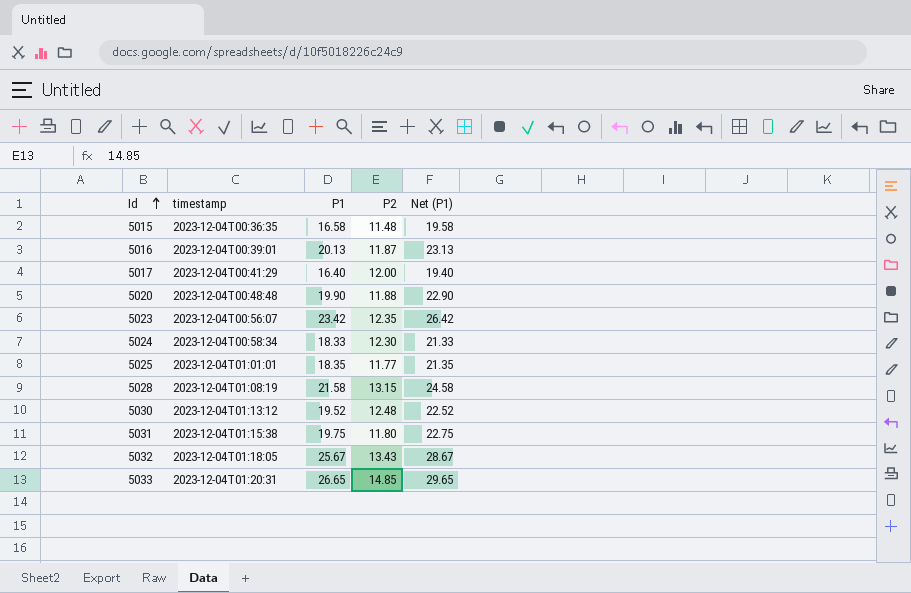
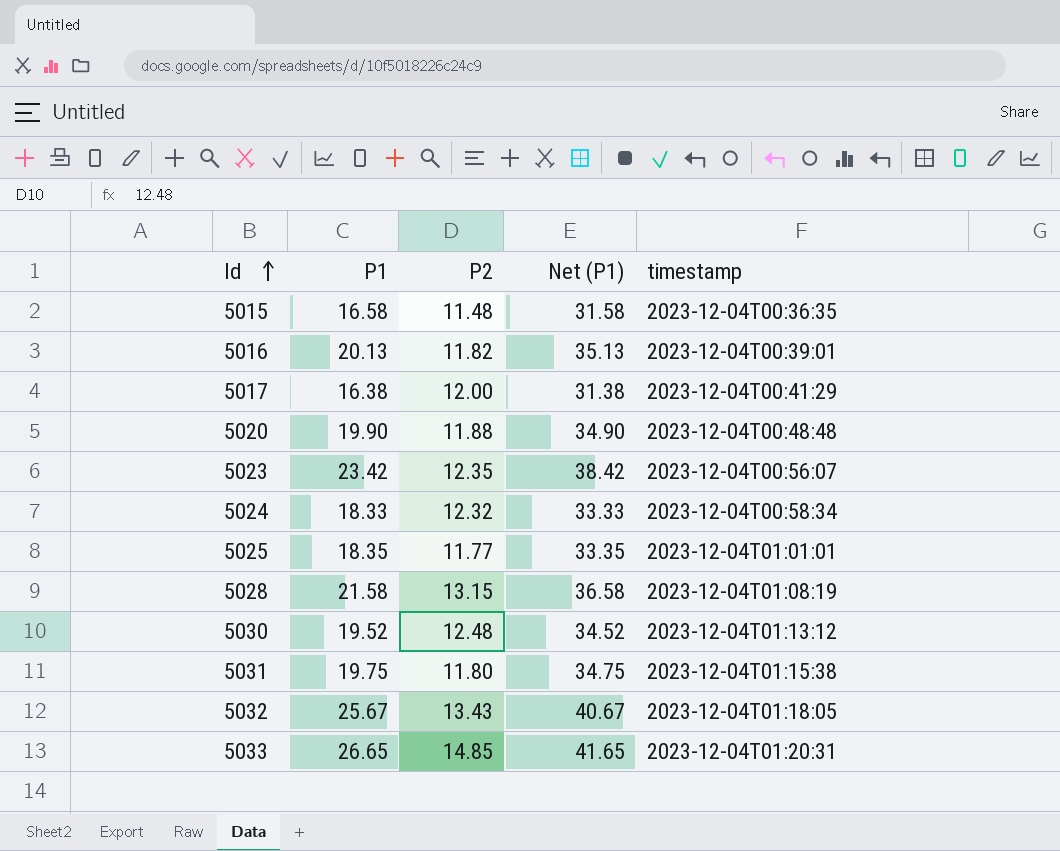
column Net (P1) | formula: [P1] + 3 -> [P1] + 15
column timestamp | position: 2 -> 5
5016 | P2: 11.87 -> 11.82
5017 | P1: 16.40 -> 16.38
5024 | P2: 12.30 -> 12.32

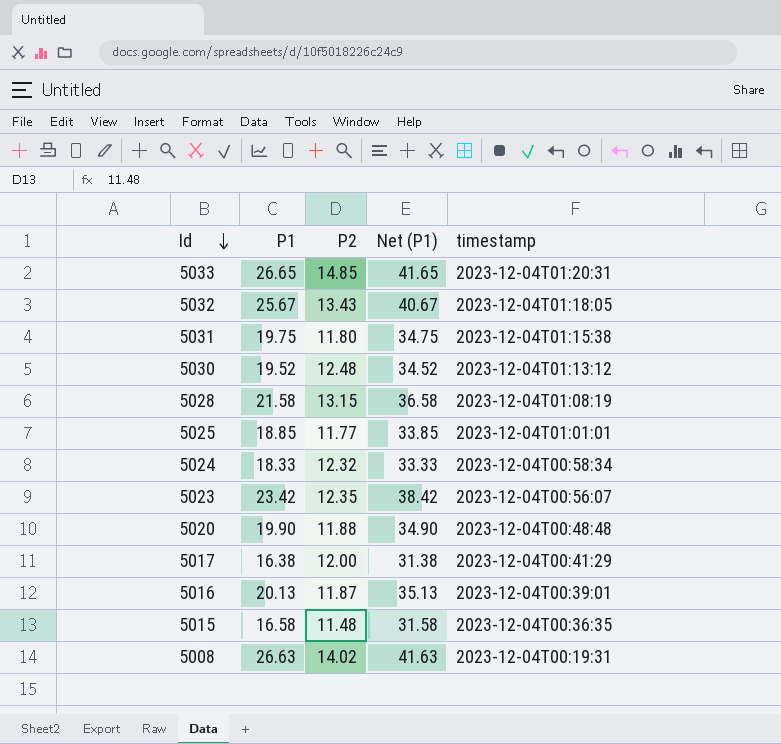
row order: Id ascending -> Id descending
5025 | P1: 18.35 -> 18.85
5025 | Net (P1): 33.35 -> 33.85
5016 | P2: 11.82 -> 11.87
row 5008: none -> 26.63 | 14.02 | 41.63 | 2023-12-04T00:19:31

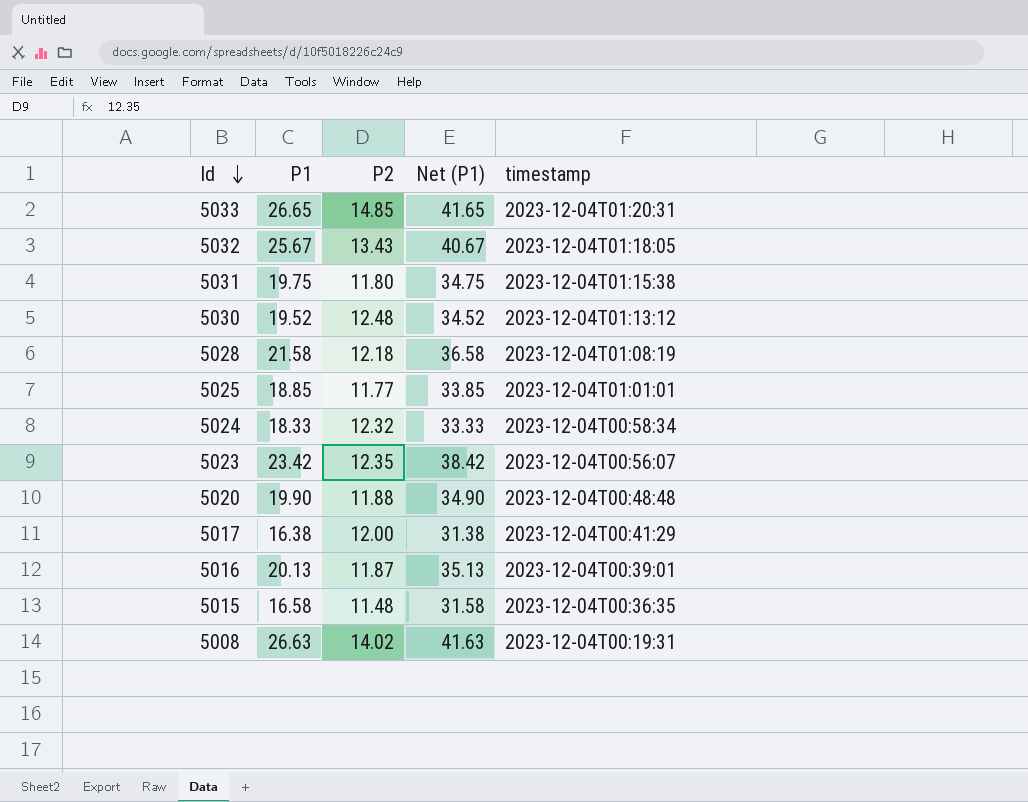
5028 | P2: 13.15 -> 12.18

